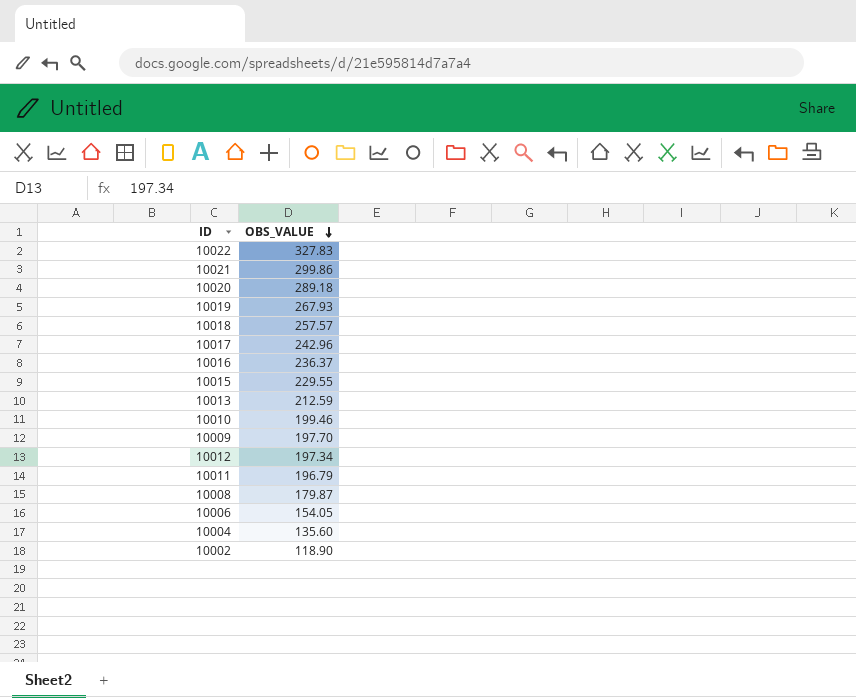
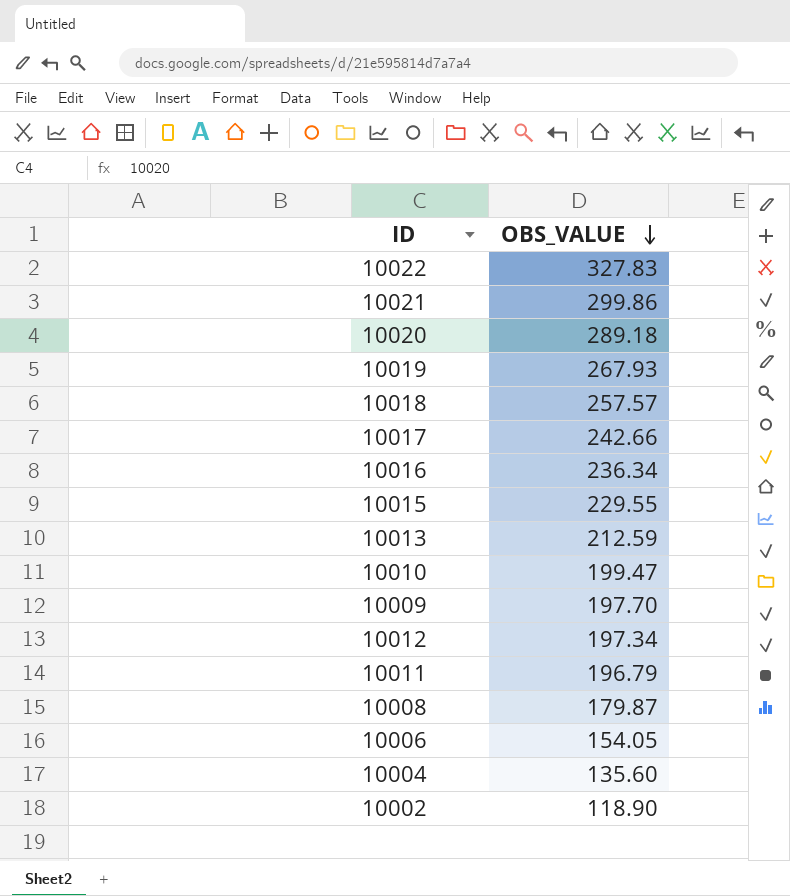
10017 | OBS_VALUE: 242.96 -> 242.66
10016 | OBS_VALUE: 236.37 -> 236.34
10010 | OBS_VALUE: 199.46 -> 199.47

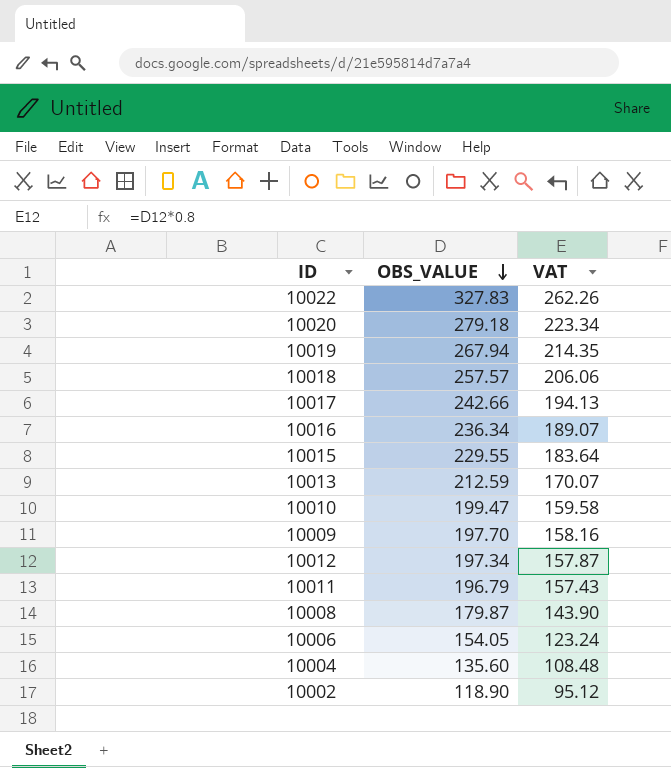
column VAT | formula: none -> [OBS_VALUE] * 0.8
row 10021: 299.86 -> none
10020 | OBS_VALUE: 289.18 -> 279.18
10019 | OBS_VALUE: 267.93 -> 267.94

